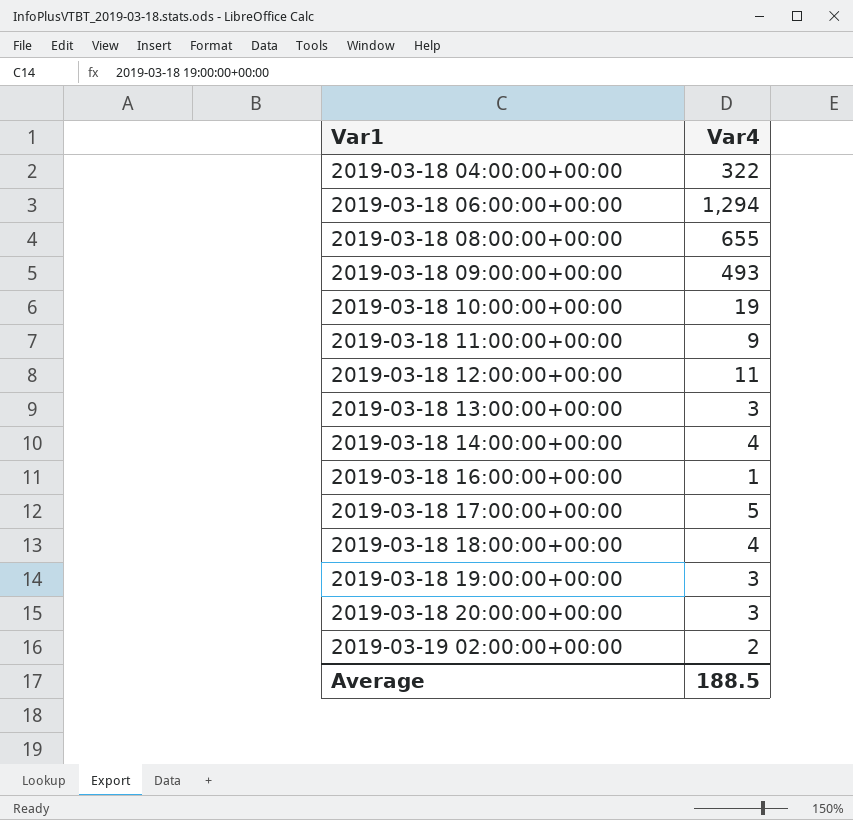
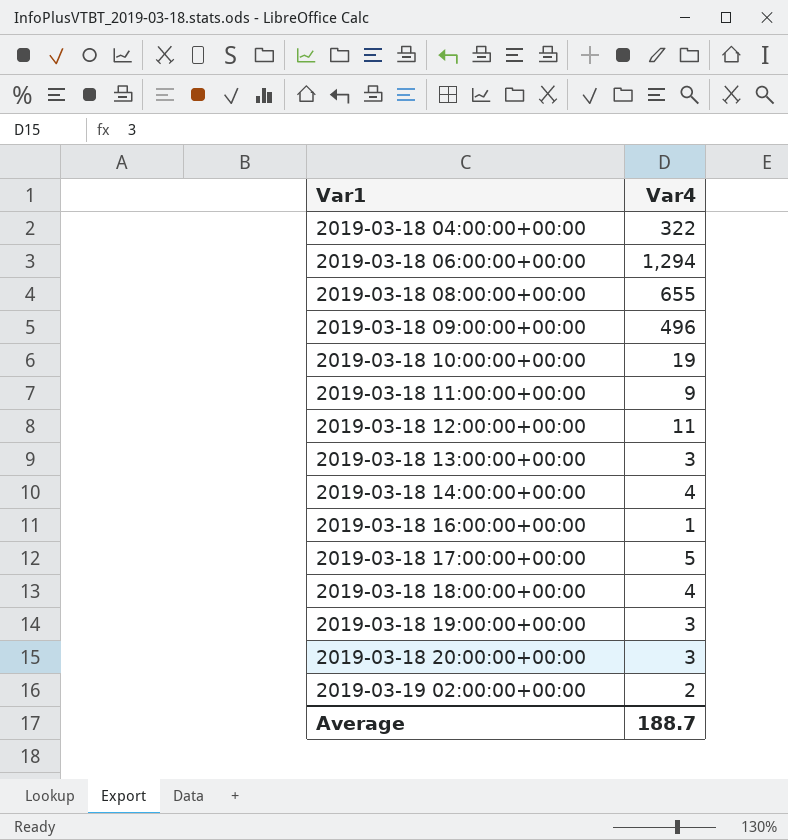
2019-03-18 09:00:00+00:00 | Var4: 493 -> 496
Average | Var4: 188.5 -> 188.7

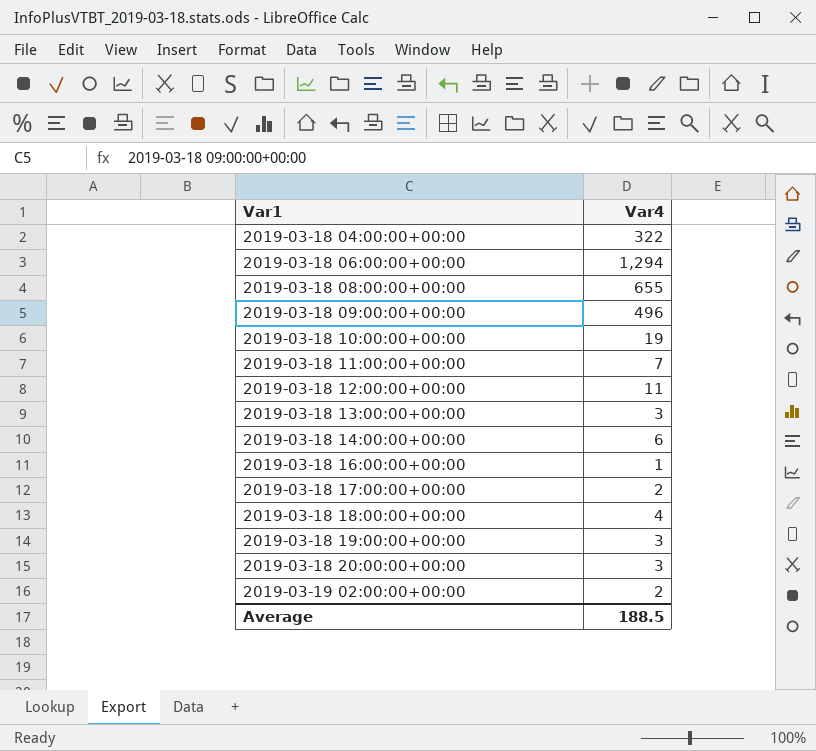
2019-03-18 11:00:00+00:00 | Var4: 9 -> 7
2019-03-18 14:00:00+00:00 | Var4: 4 -> 6
2019-03-18 17:00:00+00:00 | Var4: 5 -> 2
Average | Var4: 188.7 -> 188.5

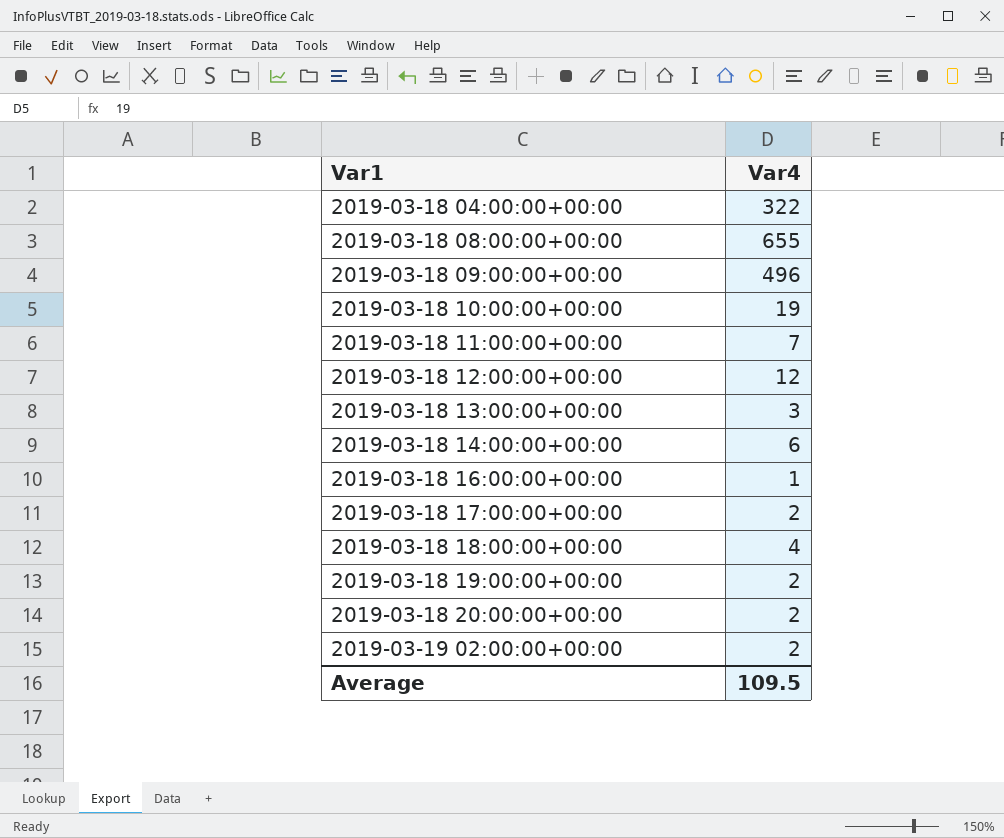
row 2019-03-18 06:00:00+00:00: 1,294 -> none
2019-03-18 12:00:00+00:00 | Var4: 11 -> 12
2019-03-18 19:00:00+00:00 | Var4: 3 -> 2
2019-03-18 20:00:00+00:00 | Var4: 3 -> 2
Average | Var4: 188.5 -> 109.5

